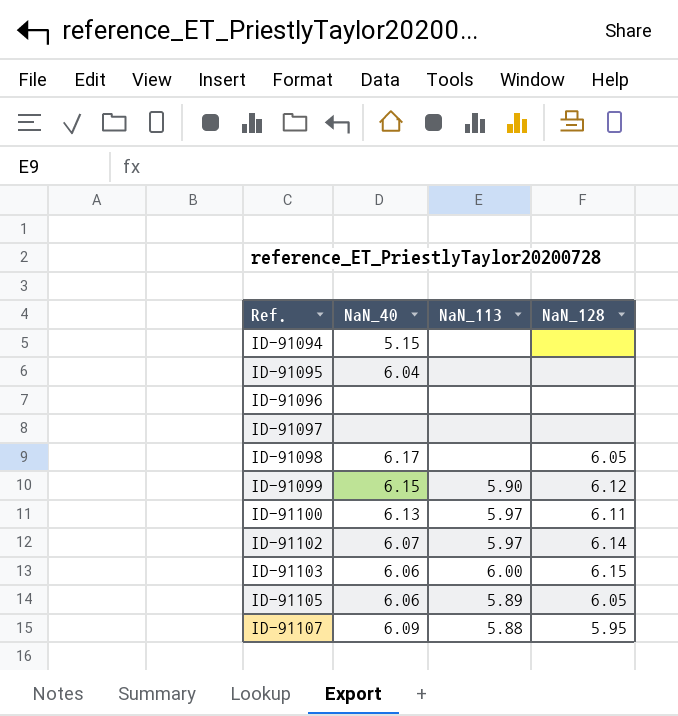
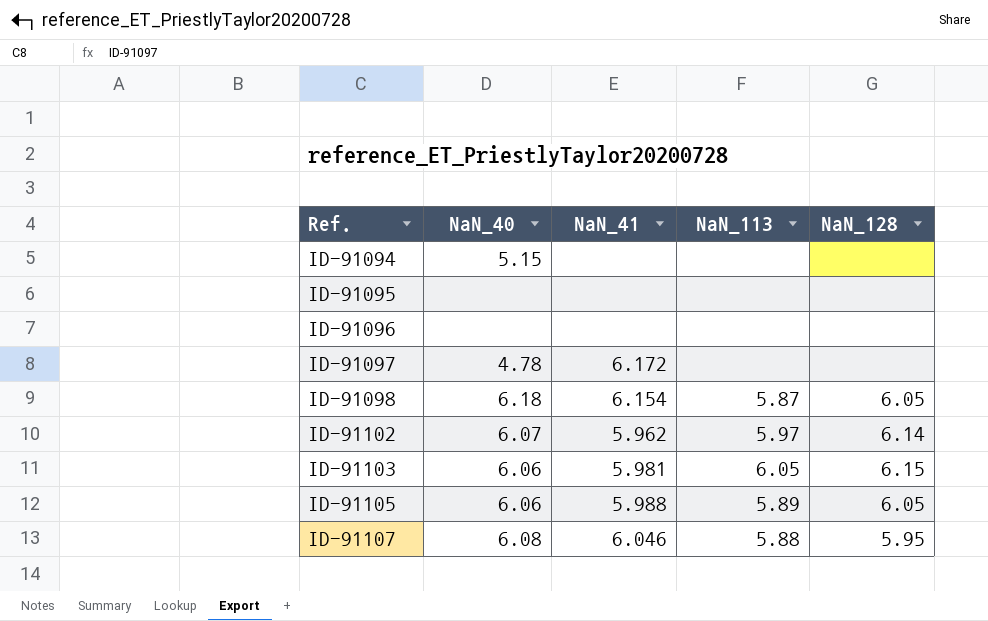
column NaN_41 | position: none -> 3
row ID-91099: 6.15 | 5.90 | 6.12 -> none
row ID-91100: 6.13 | 5.97 | 6.11 -> none
ID-91095 | NaN_40: 6.04 -> none
ID-91097 | NaN_40: none -> 4.78
ID-91098 | NaN_40: 6.17 -> 6.18
ID-91098 | NaN_113: none -> 5.87
ID-91103 | NaN_113: 6.00 -> 6.05
ID-91107 | NaN_40: 6.09 -> 6.08

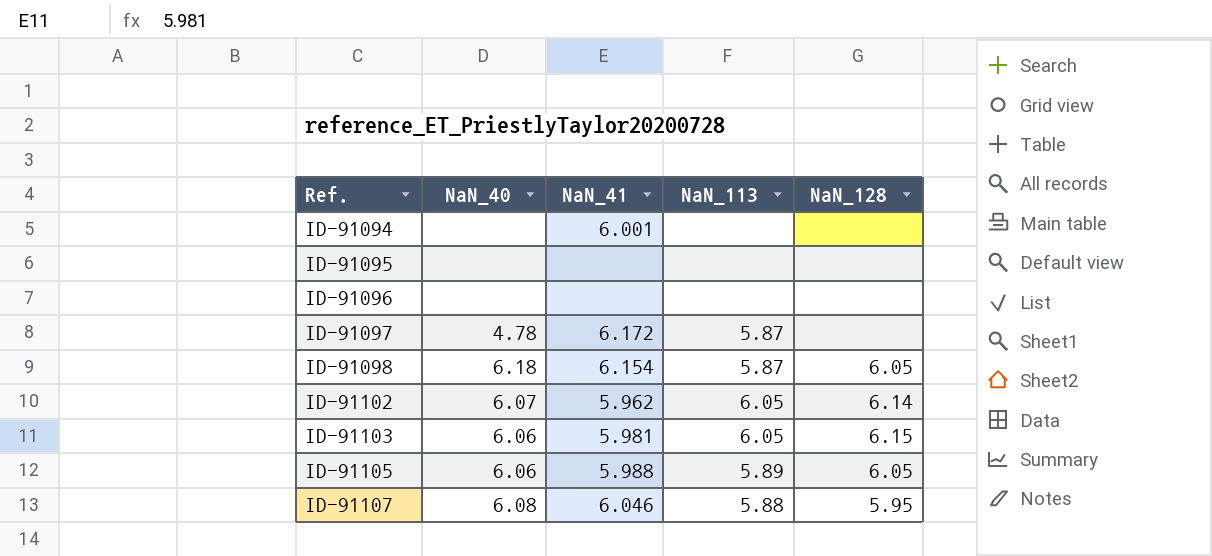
ID-91094 | NaN_40: 5.15 -> none
ID-91094 | NaN_41: none -> 6.001
ID-91097 | NaN_113: none -> 5.87
ID-91102 | NaN_113: 5.97 -> 6.05

